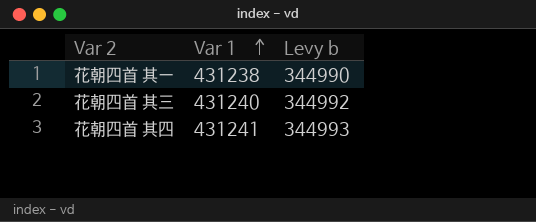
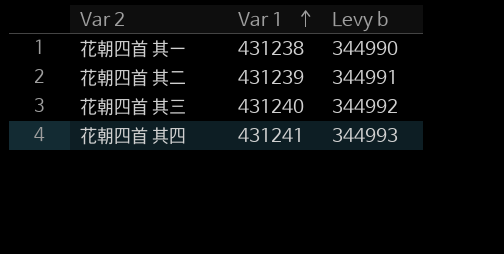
row 花朝四首 其二: none -> 431239 | 344991

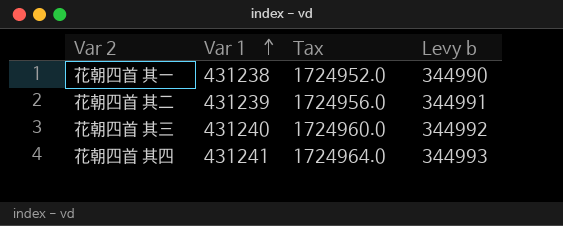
column Tax | formula: none -> [Var 1] * 4

